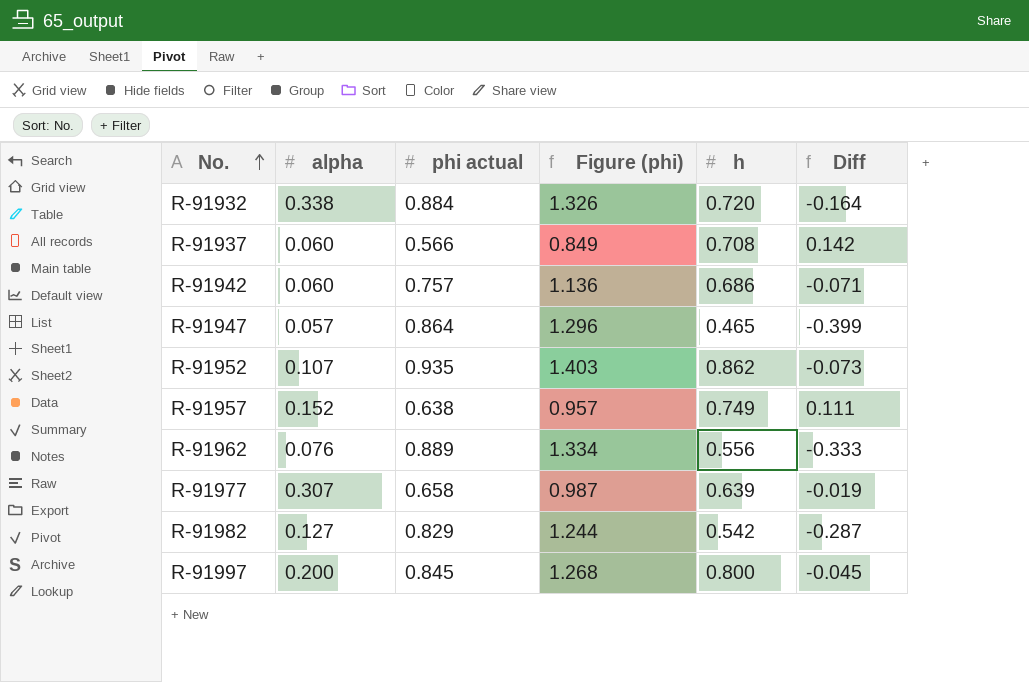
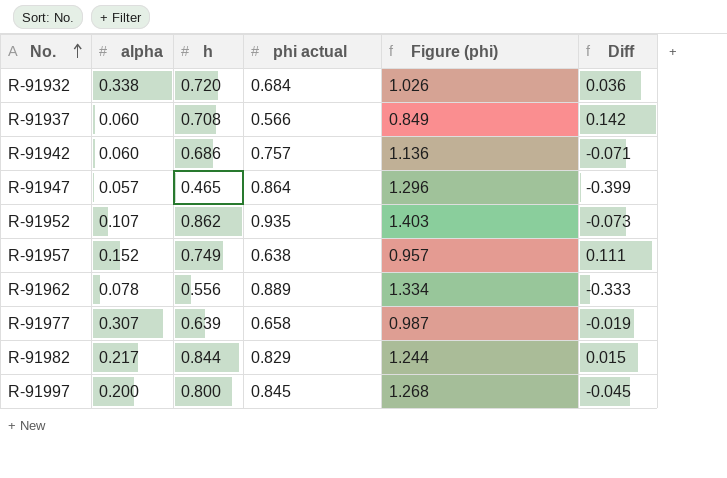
column h | position: 5 -> 3
R-91932 | phi actual: 0.884 -> 0.684
R-91932 | Figure (phi): 1.326 -> 1.026
R-91932 | Diff: -0.164 -> 0.036
R-91962 | alpha: 0.076 -> 0.078
R-91982 | alpha: 0.127 -> 0.217
R-91982 | h: 0.542 -> 0.844
R-91982 | Diff: -0.287 -> 0.015

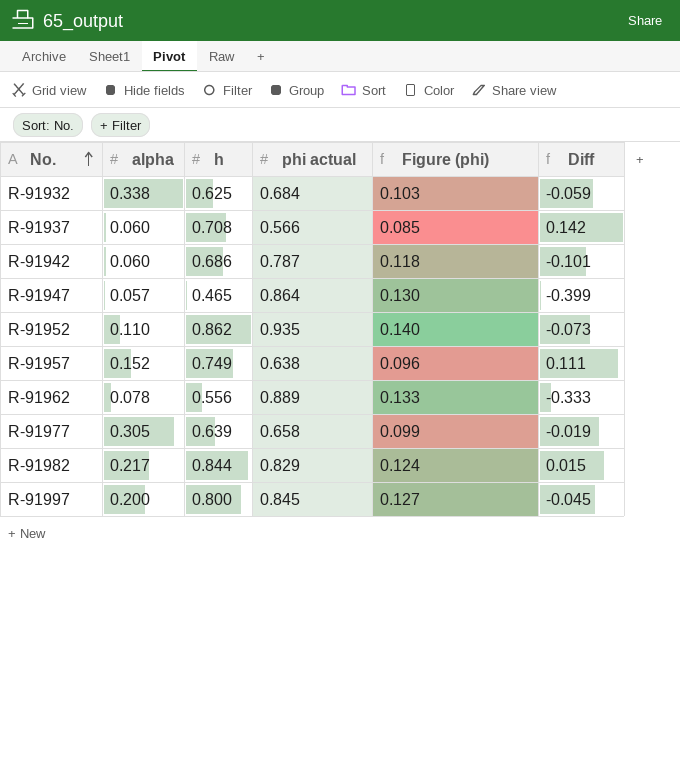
column Figure (phi) | formula: [phi actual] * 1.5 -> [phi actual] * 0.15
R-91932 | h: 0.720 -> 0.625
R-91932 | Diff: 0.036 -> -0.059
R-91942 | phi actual: 0.757 -> 0.787
R-91942 | Diff: -0.071 -> -0.101
R-91952 | alpha: 0.107 -> 0.110
R-91977 | alpha: 0.307 -> 0.305

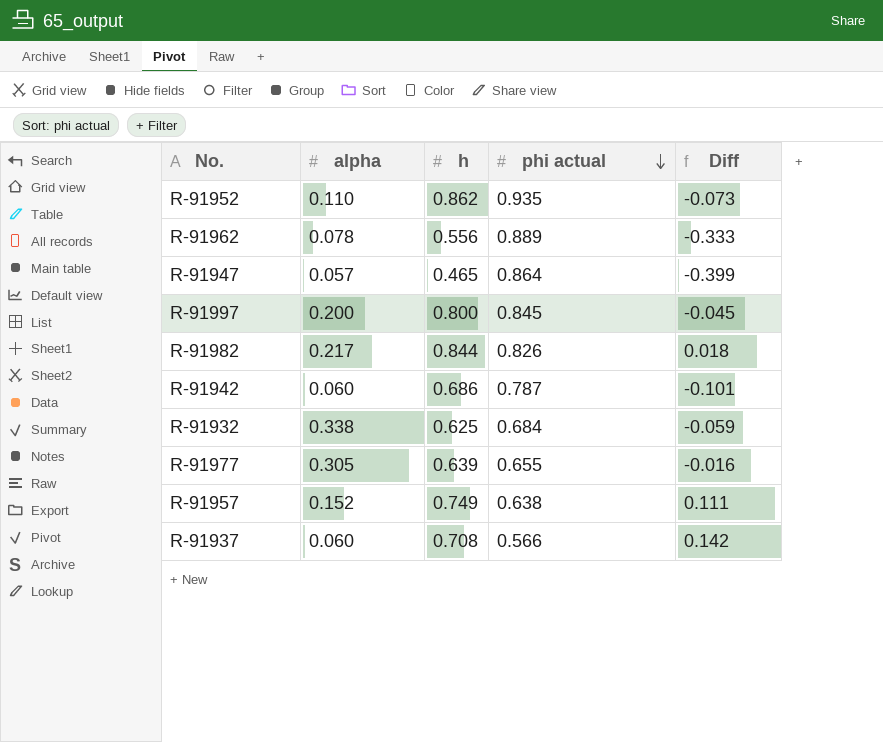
row order: No. ascending -> phi actual descending
column Figure (phi) | formula: [phi actual] * 0.15 -> none
R-91982 | phi actual: 0.829 -> 0.826
R-91982 | Diff: 0.015 -> 0.018
R-91977 | phi actual: 0.658 -> 0.655
R-91977 | Diff: -0.019 -> -0.016

